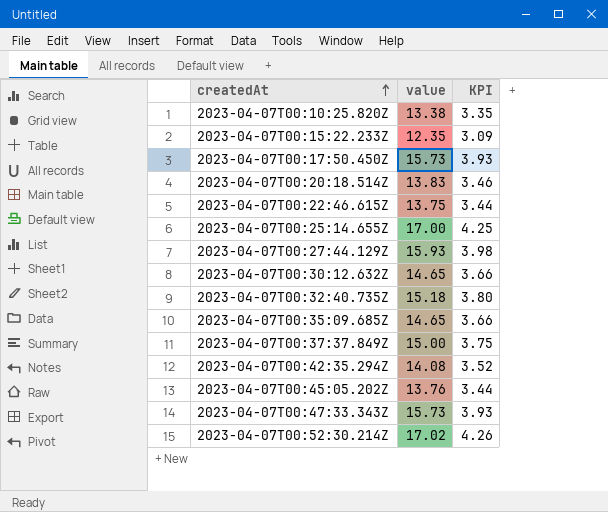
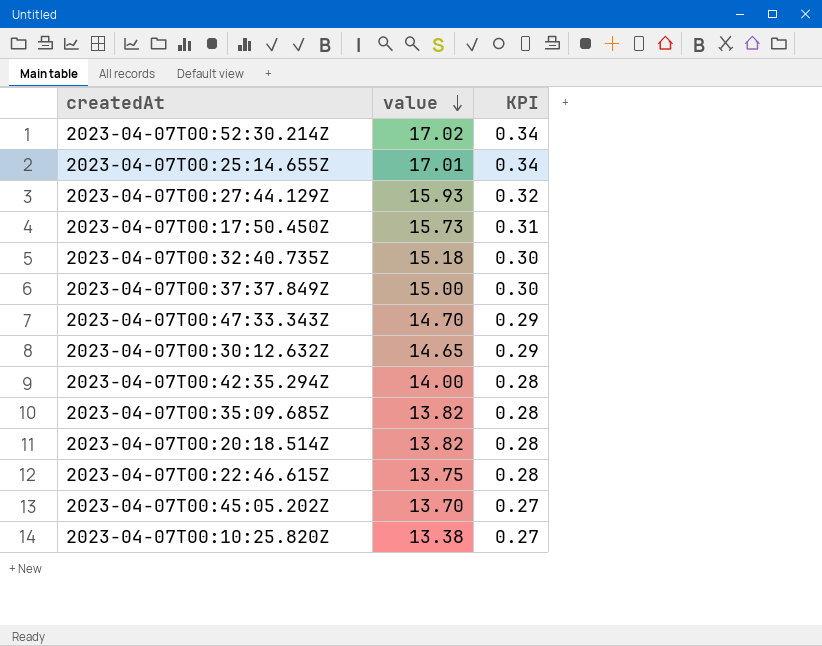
row order: createdAt ascending -> value descending
column KPI | formula: [value] * 0.25 -> [value] * 0.02
row 2023-04-07T00:15:22.233Z: 12.35 | 3.09 -> none
2023-04-07T00:25:14.655Z | value: 17.00 -> 17.01
2023-04-07T00:47:33.343Z | value: 15.73 -> 14.70
2023-04-07T00:42:35.294Z | value: 14.08 -> 14.00
2023-04-07T00:35:09.685Z | value: 14.65 -> 13.82
2023-04-07T00:20:18.514Z | value: 13.83 -> 13.82
2023-04-07T00:45:05.202Z | value: 13.76 -> 13.70

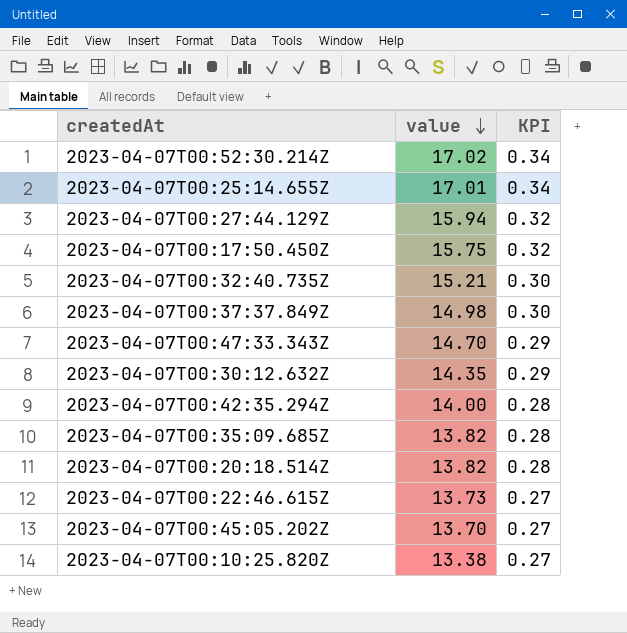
2023-04-07T00:27:44.129Z | value: 15.93 -> 15.94
2023-04-07T00:17:50.450Z | value: 15.73 -> 15.75
2023-04-07T00:17:50.450Z | KPI: 0.31 -> 0.32
2023-04-07T00:32:40.735Z | value: 15.18 -> 15.21
2023-04-07T00:37:37.849Z | value: 15.00 -> 14.98
2023-04-07T00:30:12.632Z | value: 14.65 -> 14.35
2023-04-07T00:22:46.615Z | value: 13.75 -> 13.73
2023-04-07T00:22:46.615Z | KPI: 0.28 -> 0.27

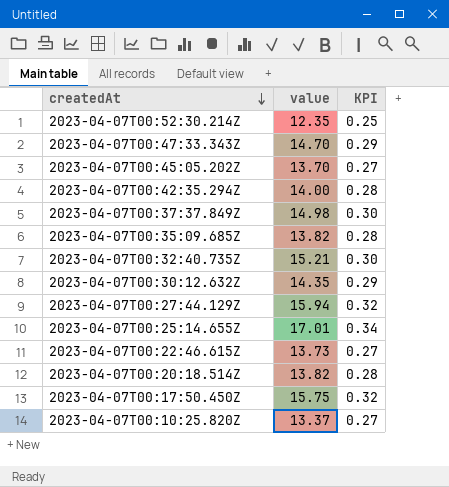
row order: value descending -> createdAt descending
2023-04-07T00:52:30.214Z | value: 17.02 -> 12.35
2023-04-07T00:52:30.214Z | KPI: 0.34 -> 0.25
2023-04-07T00:10:25.820Z | value: 13.38 -> 13.37

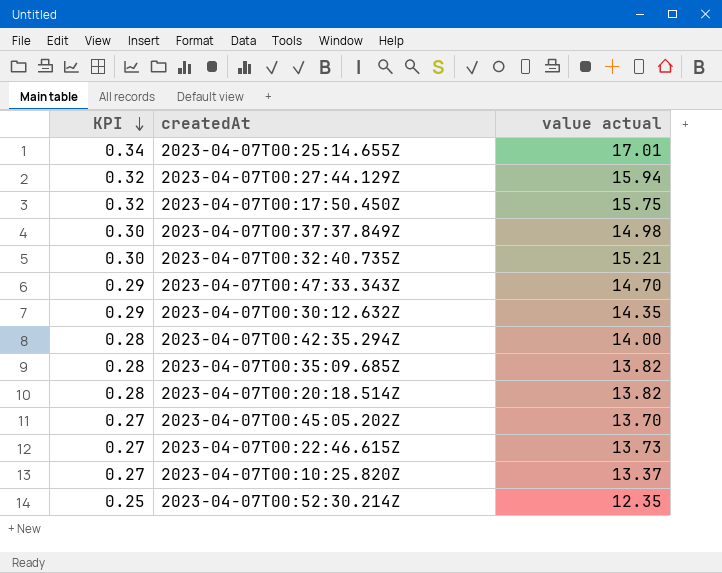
row order: createdAt descending -> KPI descending
column KPI | position: 3 -> 1
column name: value -> value actual

